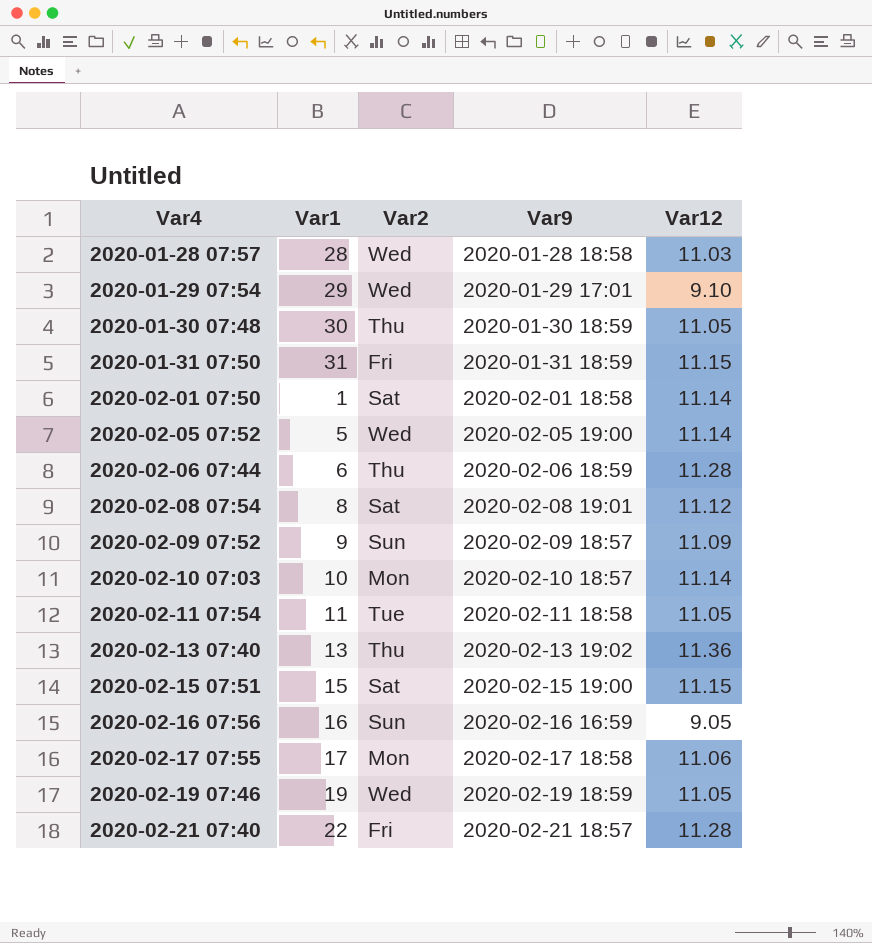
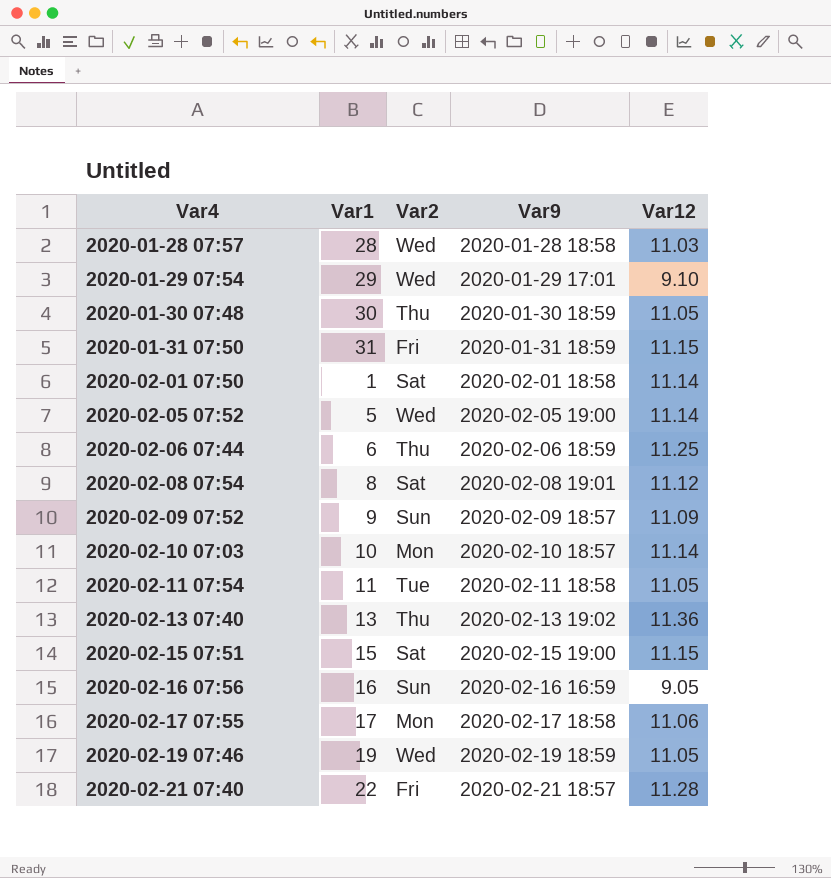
2020-02-06 07:44 | Var12: 11.28 -> 11.25

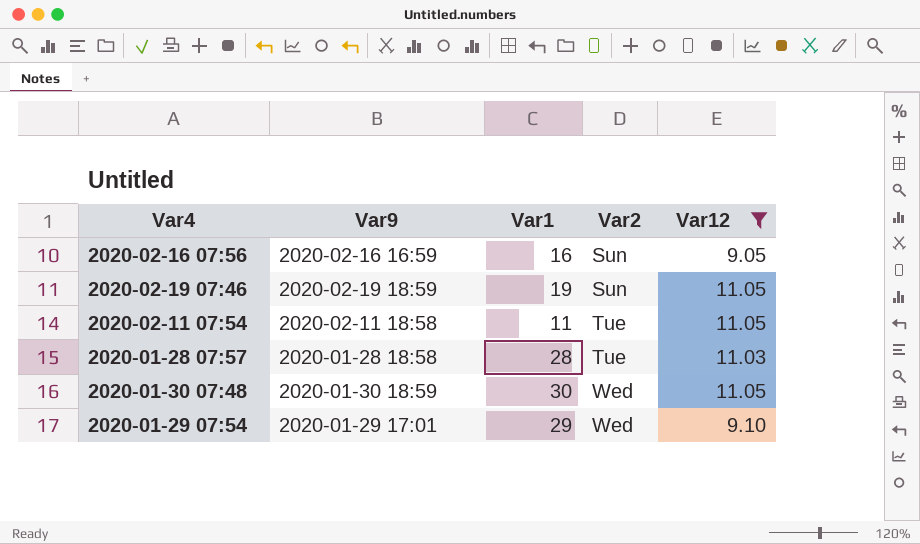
filter: none -> Var12 <= 11.05
row order: Var4 ascending -> Var2 ascending
column Var9 | position: 4 -> 2
2020-02-19 07:46 | Var2: Wed -> Sun
2020-01-28 07:57 | Var2: Wed -> Tue
2020-01-30 07:48 | Var2: Thu -> Wed

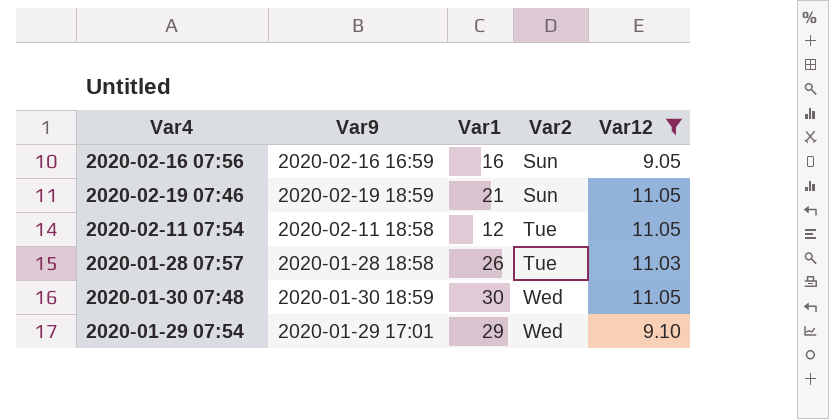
2020-02-19 07:46 | Var1: 19 -> 21
2020-02-11 07:54 | Var1: 11 -> 12
2020-01-28 07:57 | Var1: 28 -> 26

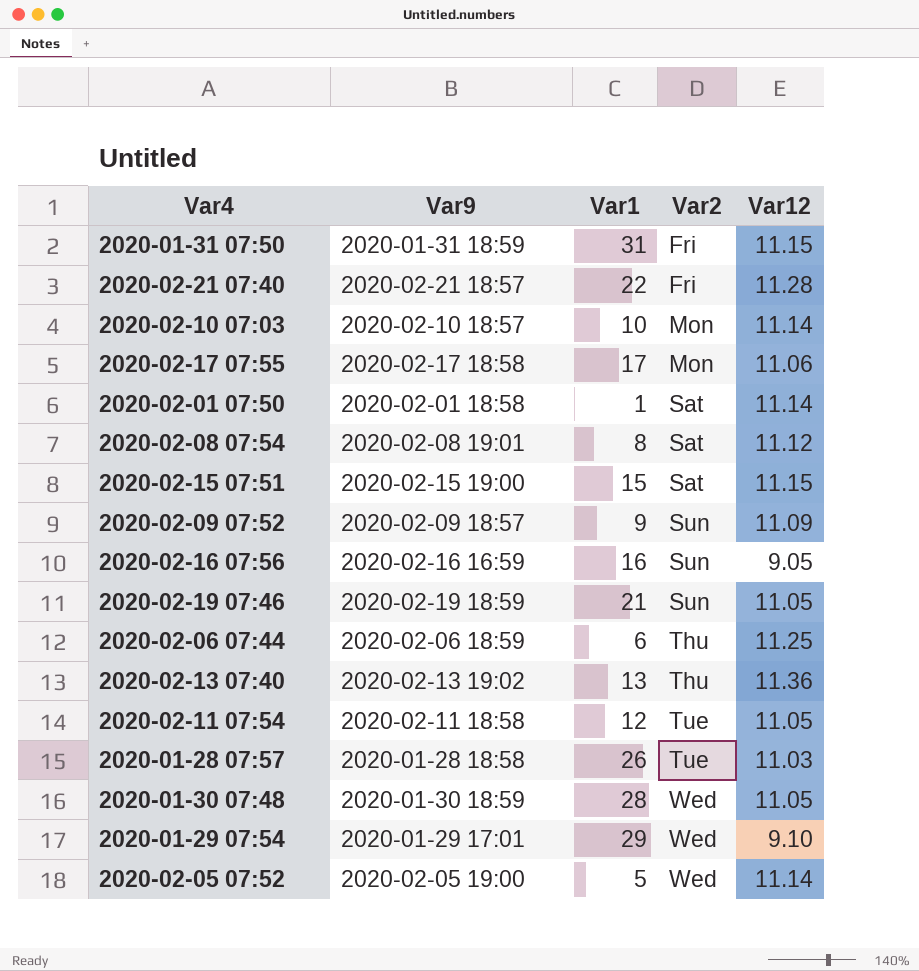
filter: Var12 <= 11.05 -> none
2020-01-30 07:48 | Var1: 30 -> 28

